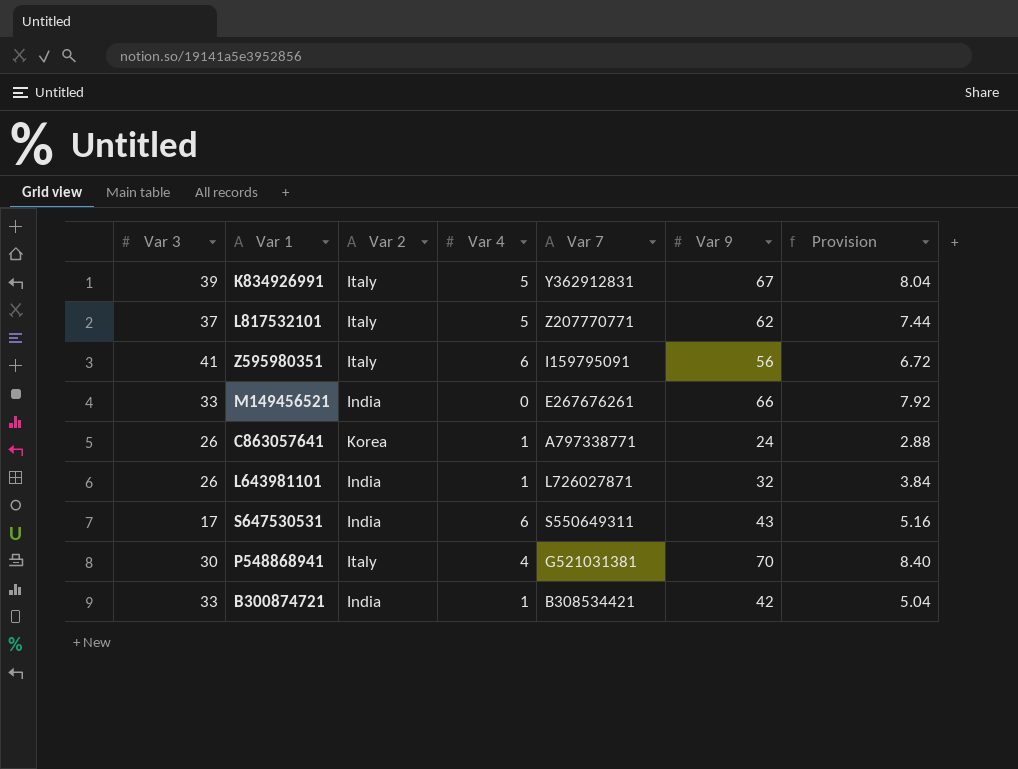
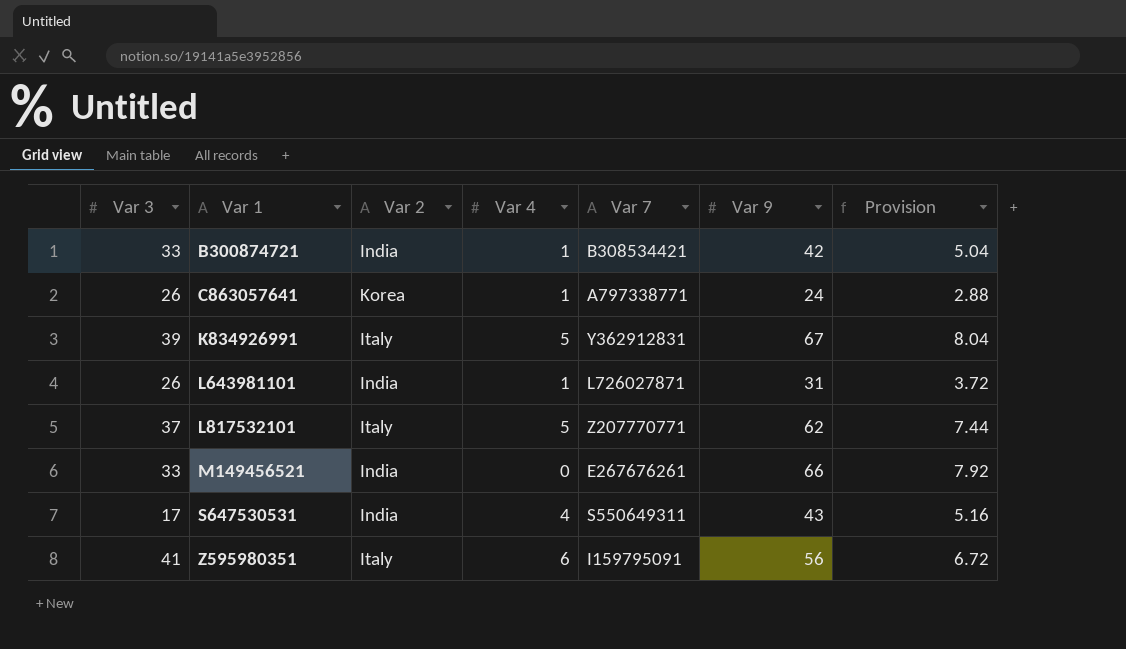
row order: none -> Var 1 ascending
row P548868941: 30 | Italy | 4 | G521031381 | 70 | 8.40 -> none
L643981101 | Var 9: 32 -> 31
L643981101 | Provision: 3.84 -> 3.72
S647530531 | Var 4: 6 -> 4

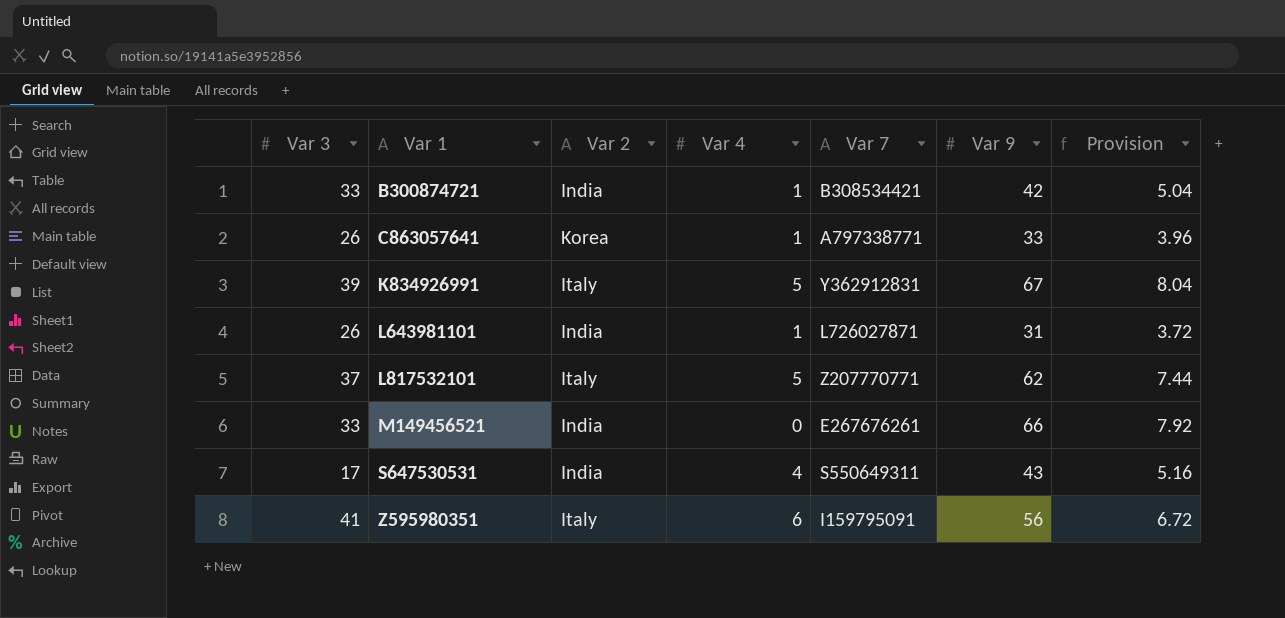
C863057641 | Var 9: 24 -> 33
C863057641 | Provision: 2.88 -> 3.96

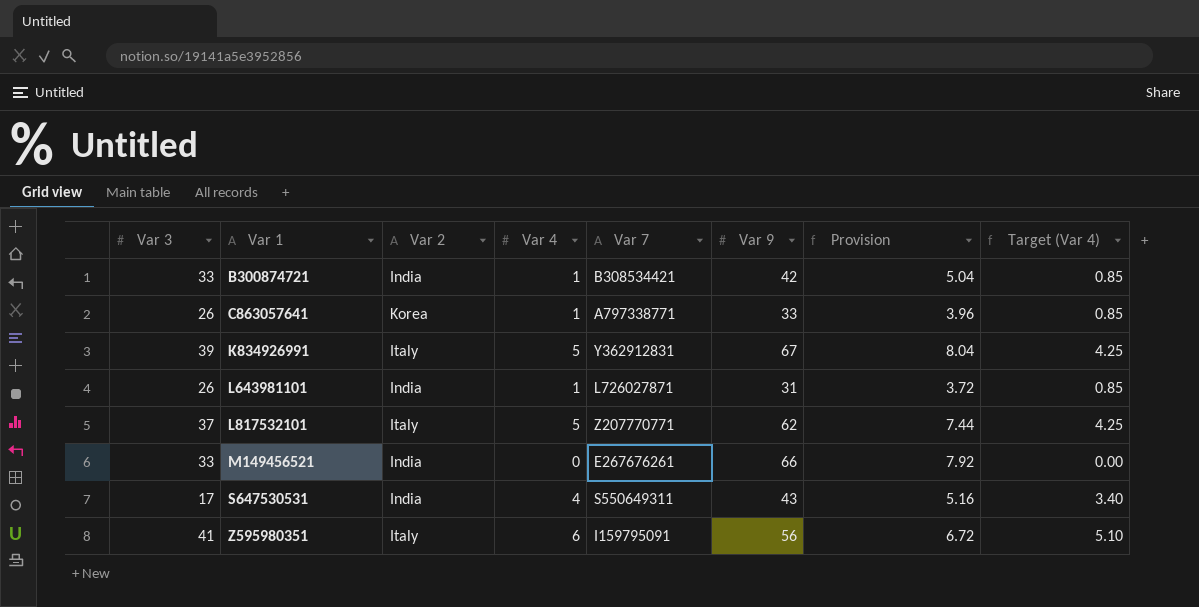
column Target (Var 4) | formula: none -> [Var 4] * 0.85

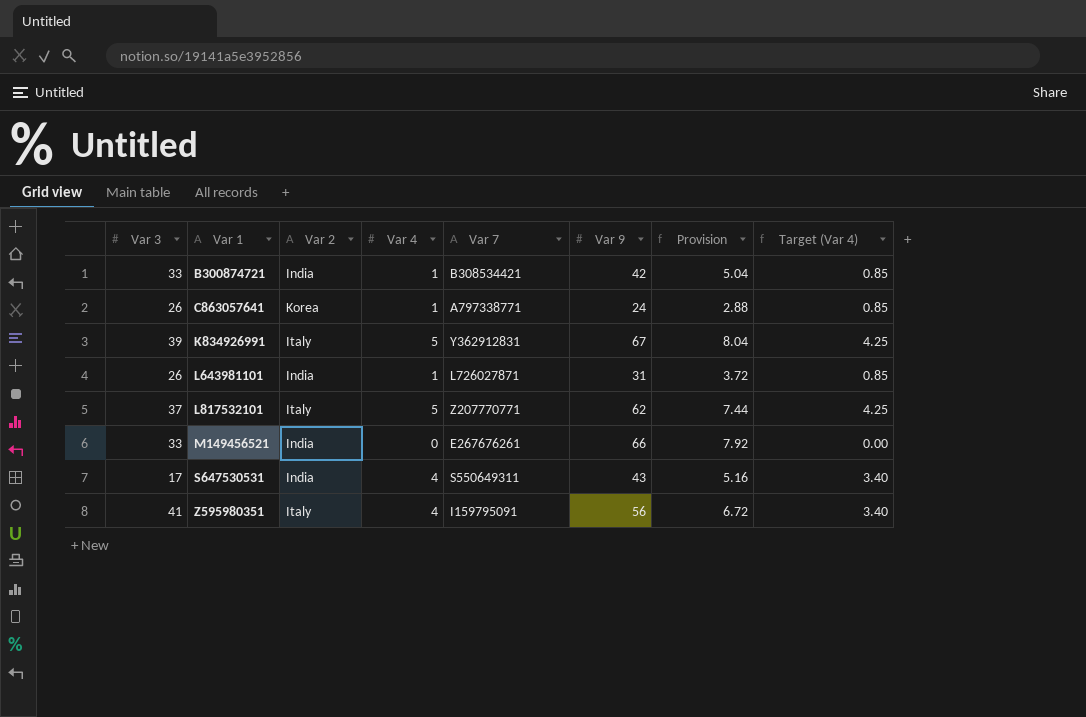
C863057641 | Var 9: 33 -> 24
C863057641 | Provision: 3.96 -> 2.88
Z595980351 | Var 4: 6 -> 4
Z595980351 | Target (Var 4): 5.10 -> 3.40

